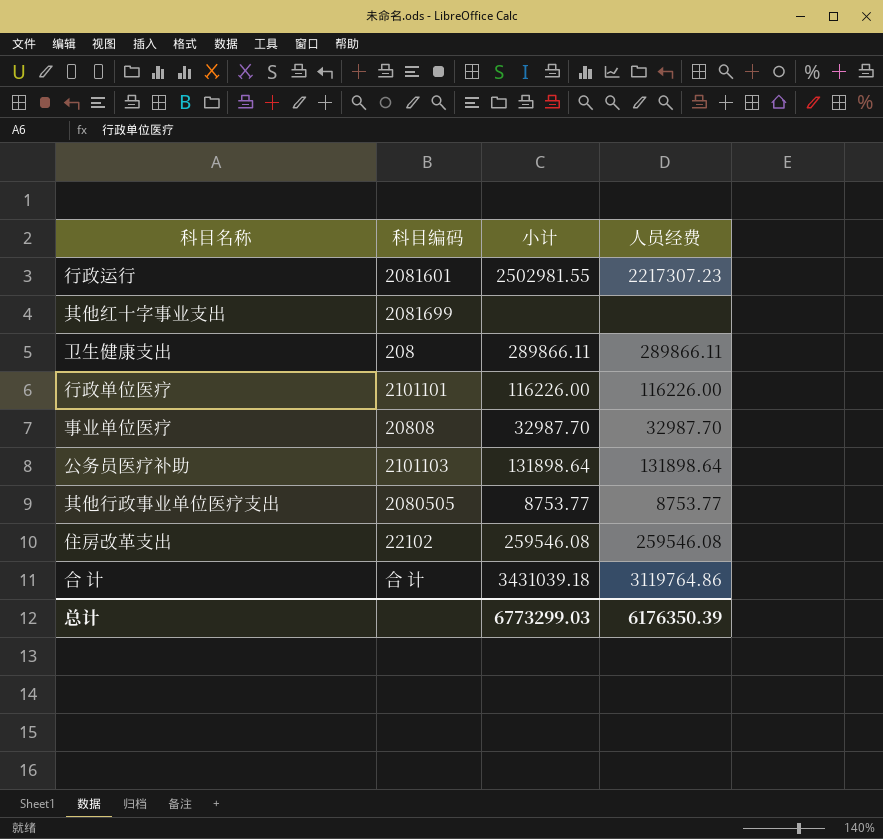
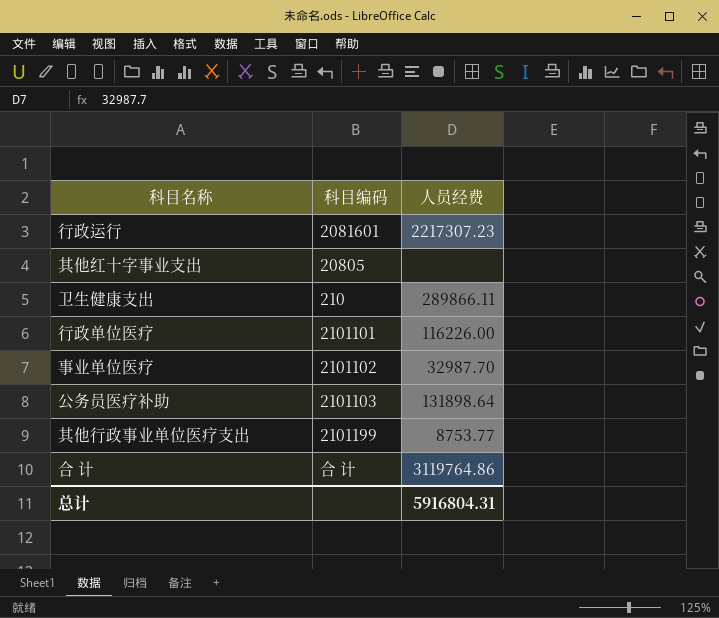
column 小计 | position: 3 -> none
row 住房改革支出: 22102 | 259546.08 | 259546.08 -> none
其他红十字事业支出 | 科目编码: 2081699 -> 20805
卫生健康支出 | 科目编码: 208 -> 210
事业单位医疗 | 科目编码: 20808 -> 2101102
其他行政事业单位医疗支出 | 科目编码: 2080505 -> 2101199
总计 | 人员经费: 6176350.39 -> 5916804.31

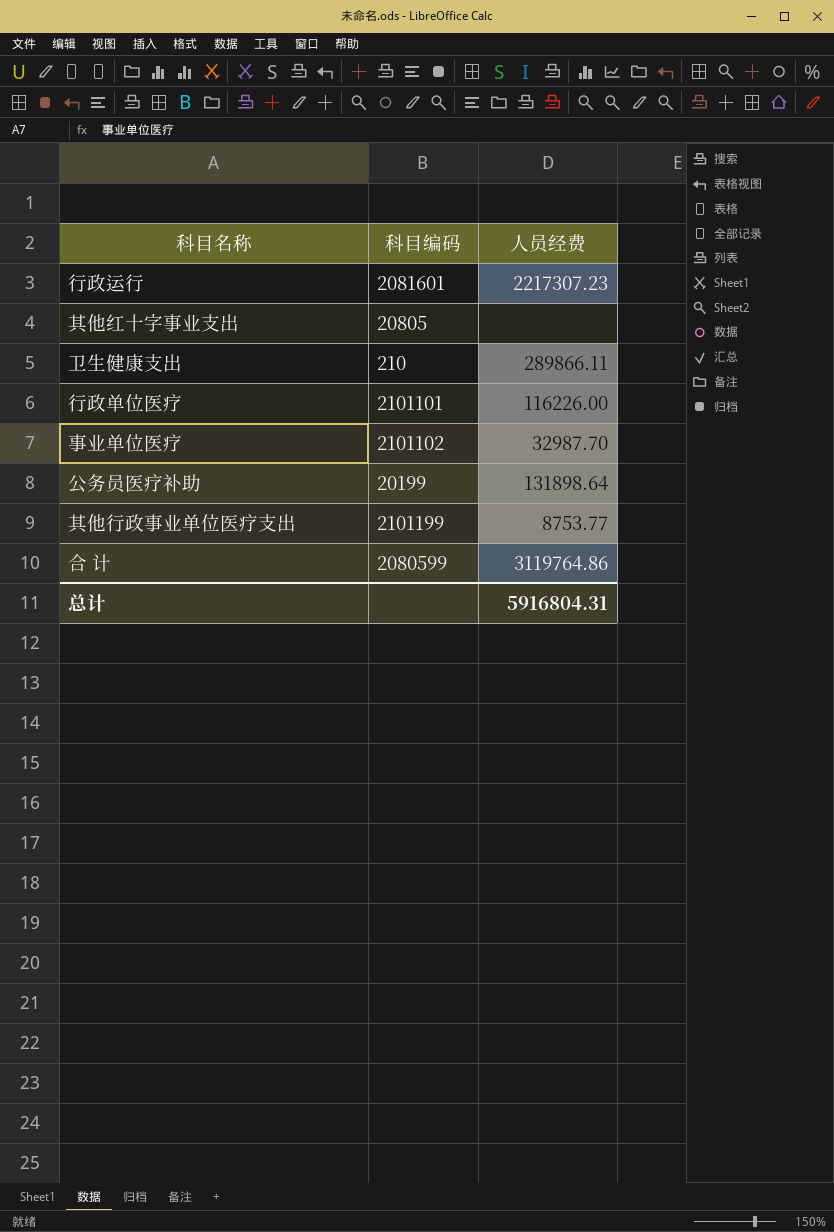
公务员医疗补助 | 科目编码: 2101103 -> 20199
合 计 | 科目编码: 合 计 -> 2080599

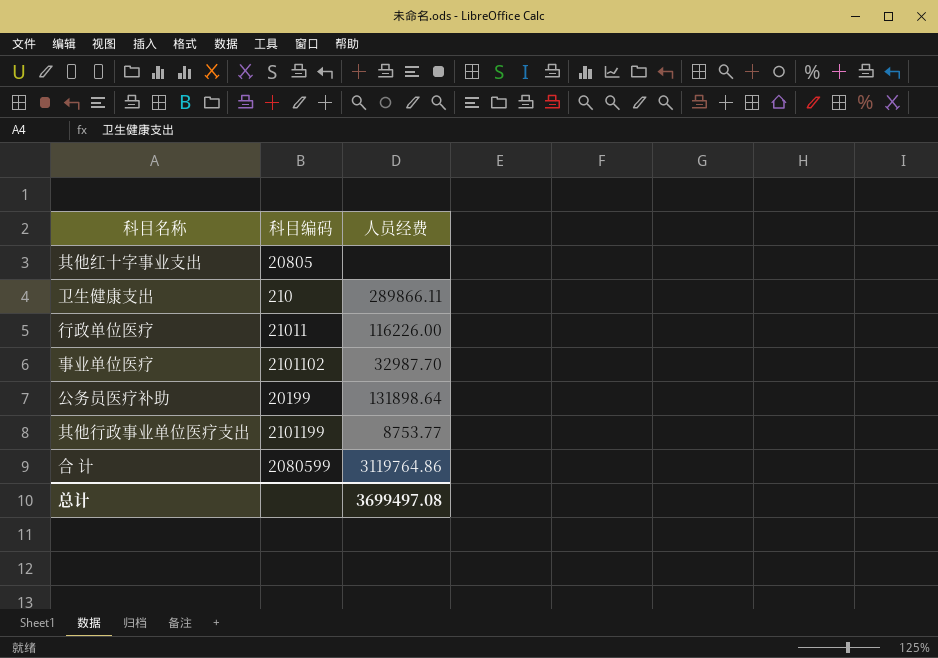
row 行政运行: 2081601 | 2217307.23 -> none
行政单位医疗 | 科目编码: 2101101 -> 21011
总计 | 人员经费: 5916804.31 -> 3699497.08

